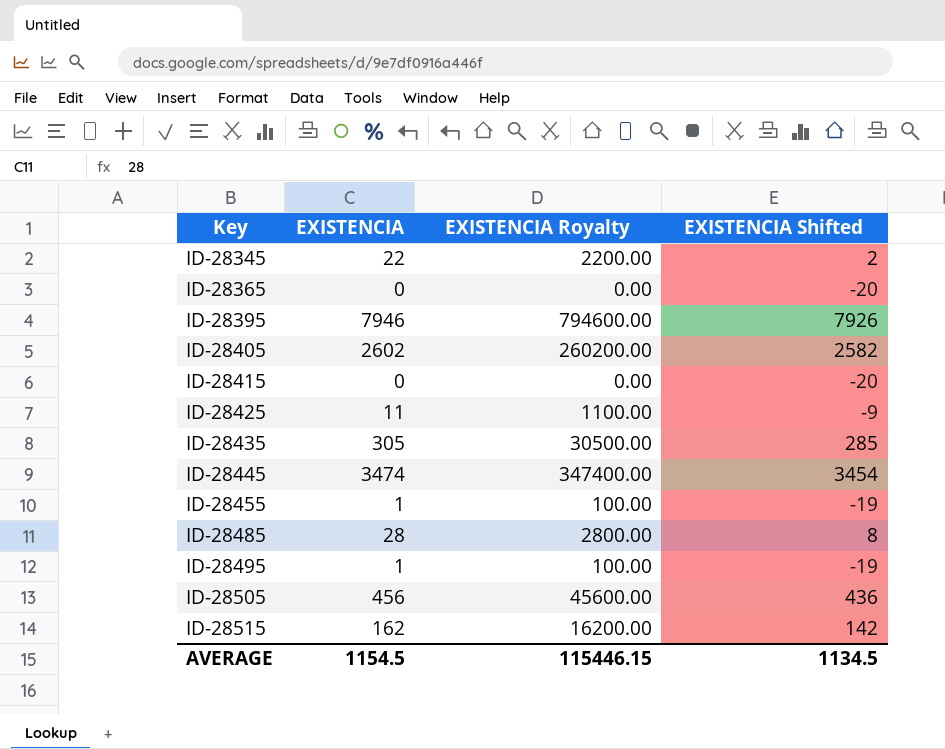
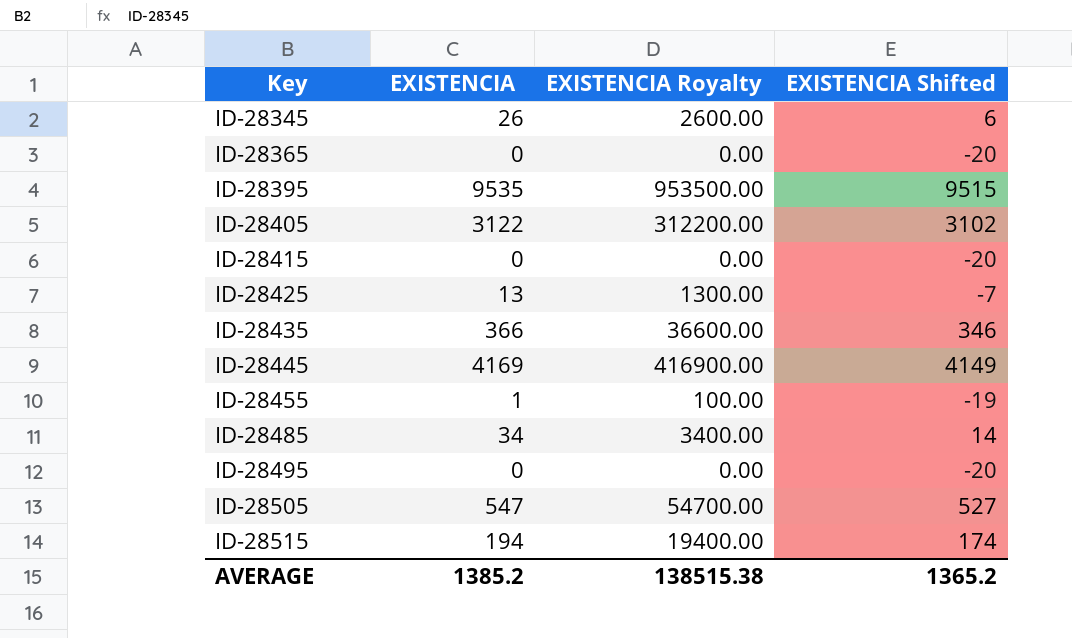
ID-28345 | EXISTENCIA: 22 -> 26
ID-28345 | EXISTENCIA Royalty: 2200.00 -> 2600.00
ID-28345 | EXISTENCIA Shifted: 2 -> 6
ID-28395 | EXISTENCIA: 7946 -> 9535
ID-28395 | EXISTENCIA Royalty: 794600.00 -> 953500.00
ID-28395 | EXISTENCIA Shifted: 7926 -> 9515
ID-28405 | EXISTENCIA: 2602 -> 3122
ID-28405 | EXISTENCIA Royalty: 260200.00 -> 312200.00
ID-28405 | EXISTENCIA Shifted: 2582 -> 3102
ID-28425 | EXISTENCIA: 11 -> 13
ID-28425 | EXISTENCIA Royalty: 1100.00 -> 1300.00
ID-28425 | EXISTENCIA Shifted: -9 -> -7
ID-28435 | EXISTENCIA: 305 -> 366
ID-28435 | EXISTENCIA Royalty: 30500.00 -> 36600.00
ID-28435 | EXISTENCIA Shifted: 285 -> 346
ID-28445 | EXISTENCIA: 3474 -> 4169
ID-28445 | EXISTENCIA Royalty: 347400.00 -> 416900.00
ID-28445 | EXISTENCIA Shifted: 3454 -> 4149
ID-28485 | EXISTENCIA: 28 -> 34
ID-28485 | EXISTENCIA Royalty: 2800.00 -> 3400.00
ID-28485 | EXISTENCIA Shifted: 8 -> 14
ID-28495 | EXISTENCIA: 1 -> 0
ID-28495 | EXISTENCIA Royalty: 100.00 -> 0.00
ID-28495 | EXISTENCIA Shifted: -19 -> -20
ID-28505 | EXISTENCIA: 456 -> 547
ID-28505 | EXISTENCIA Royalty: 45600.00 -> 54700.00
ID-28505 | EXISTENCIA Shifted: 436 -> 527
ID-28515 | EXISTENCIA: 162 -> 194
ID-28515 | EXISTENCIA Royalty: 16200.00 -> 19400.00
ID-28515 | EXISTENCIA Shifted: 142 -> 174
AVERAGE | EXISTENCIA: 1154.5 -> 1385.2
AVERAGE | EXISTENCIA Royalty: 115446.15 -> 138515.38
AVERAGE | EXISTENCIA Shifted: 1134.5 -> 1365.2

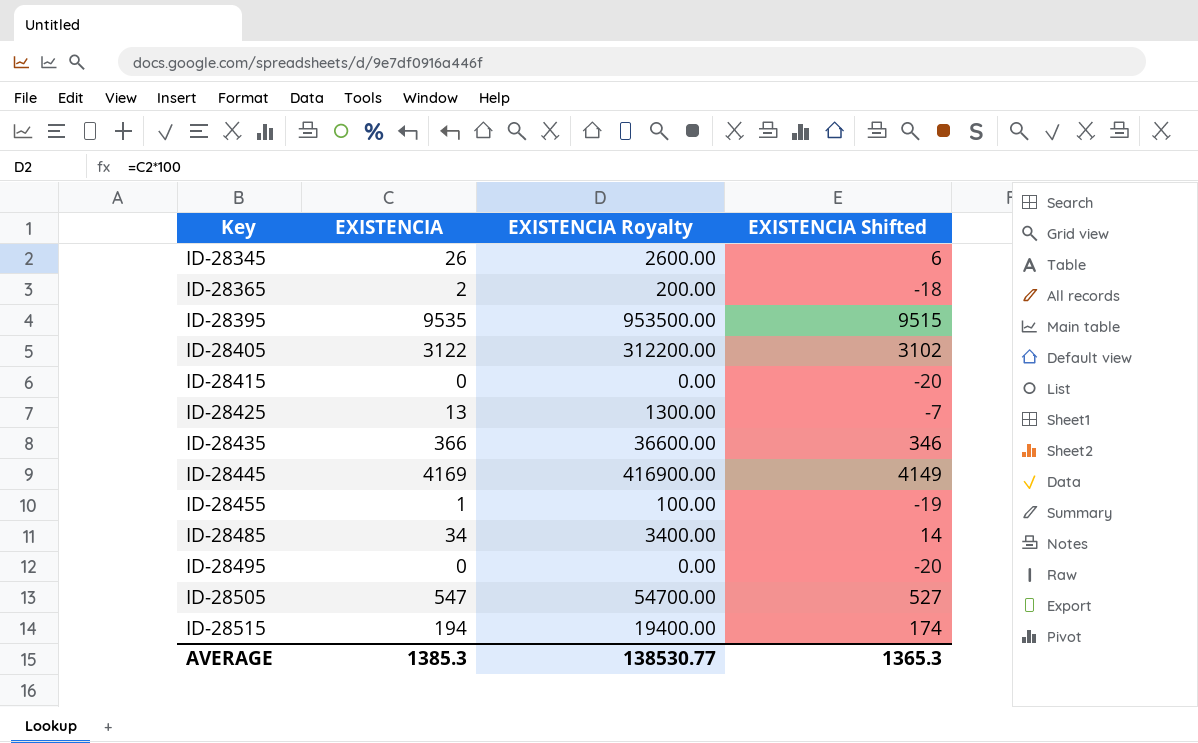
ID-28365 | EXISTENCIA: 0 -> 2
ID-28365 | EXISTENCIA Royalty: 0.00 -> 200.00
ID-28365 | EXISTENCIA Shifted: -20 -> -18
AVERAGE | EXISTENCIA: 1385.2 -> 1385.3
AVERAGE | EXISTENCIA Royalty: 138515.38 -> 138530.77
AVERAGE | EXISTENCIA Shifted: 1365.2 -> 1365.3

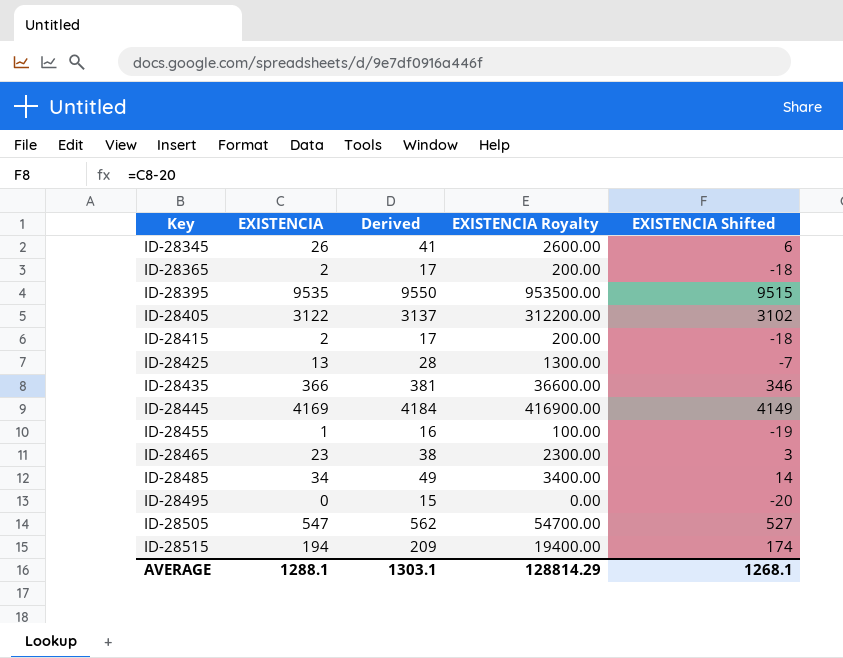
column Derived | formula: none -> [EXISTENCIA] + 15
ID-28415 | EXISTENCIA: 0 -> 2
ID-28415 | EXISTENCIA Royalty: 0.00 -> 200.00
ID-28415 | EXISTENCIA Shifted: -20 -> -18
row ID-28465: none -> 23 | 38 | 2300.00 | 3
AVERAGE | EXISTENCIA: 1385.3 -> 1288.1
AVERAGE | EXISTENCIA Royalty: 138530.77 -> 128814.29
AVERAGE | EXISTENCIA Shifted: 1365.3 -> 1268.1

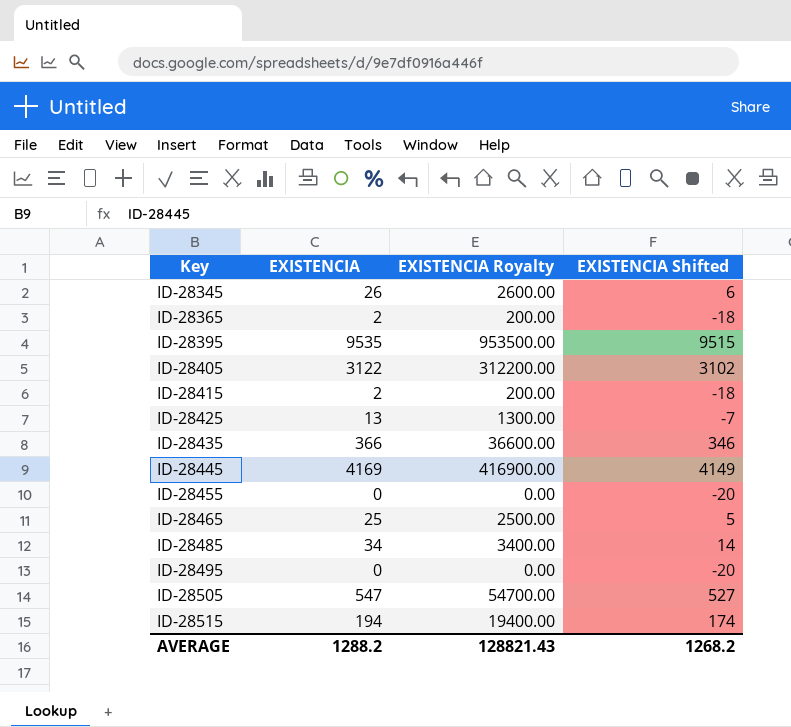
column Derived | formula: [EXISTENCIA] + 15 -> none
ID-28455 | EXISTENCIA: 1 -> 0
ID-28455 | EXISTENCIA Royalty: 100.00 -> 0.00
ID-28455 | EXISTENCIA Shifted: -19 -> -20
ID-28465 | EXISTENCIA: 23 -> 25
ID-28465 | EXISTENCIA Royalty: 2300.00 -> 2500.00
ID-28465 | EXISTENCIA Shifted: 3 -> 5
AVERAGE | EXISTENCIA: 1288.1 -> 1288.2
AVERAGE | EXISTENCIA Royalty: 128814.29 -> 128821.43
AVERAGE | EXISTENCIA Shifted: 1268.1 -> 1268.2

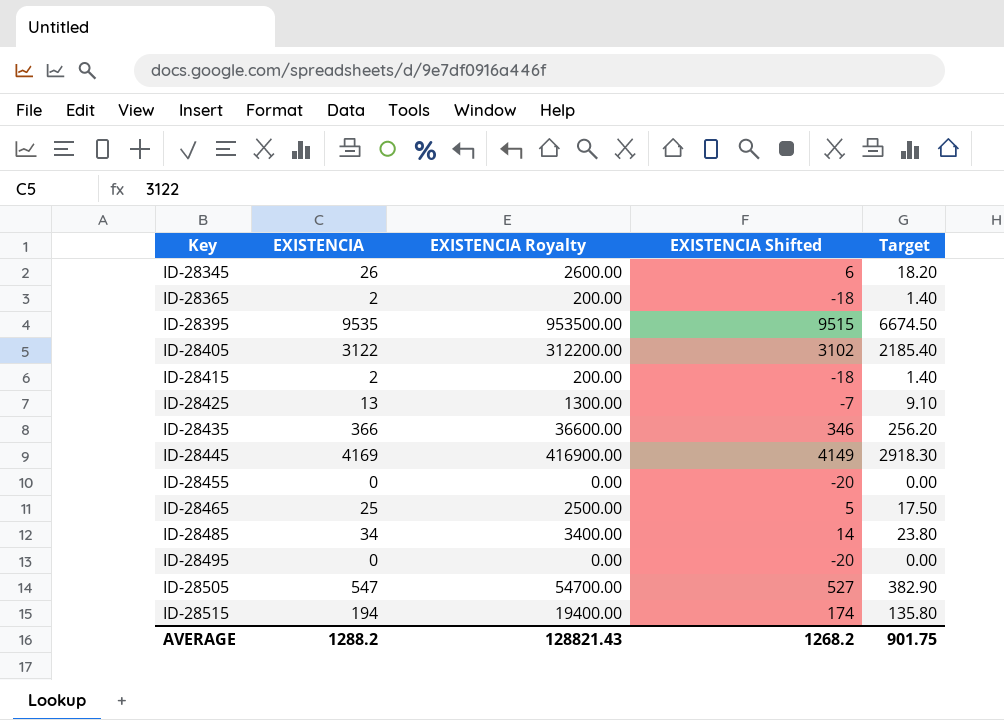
column Target | formula: none -> [EXISTENCIA] * 0.7

